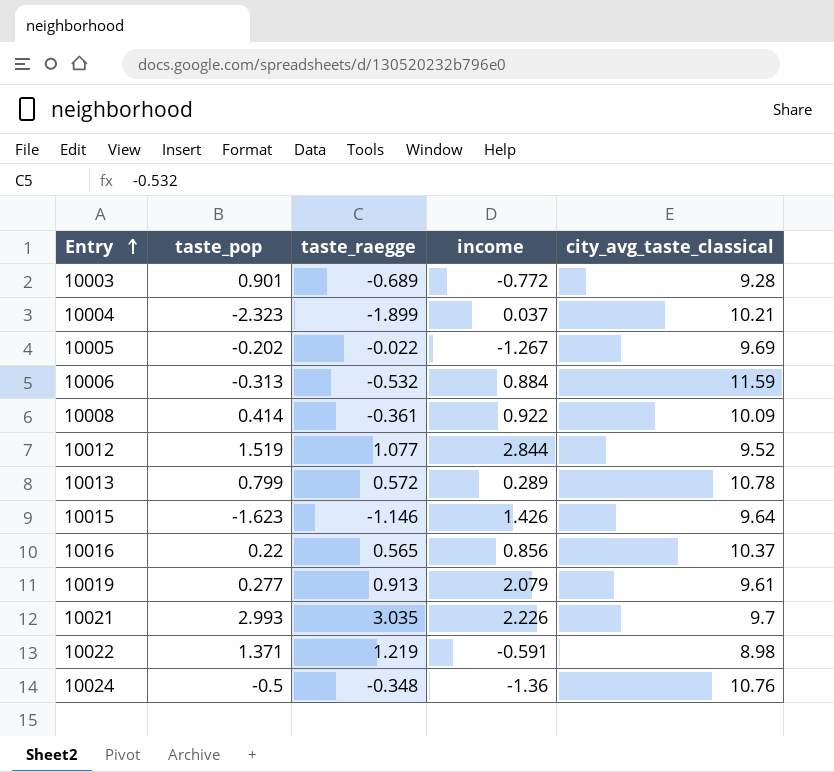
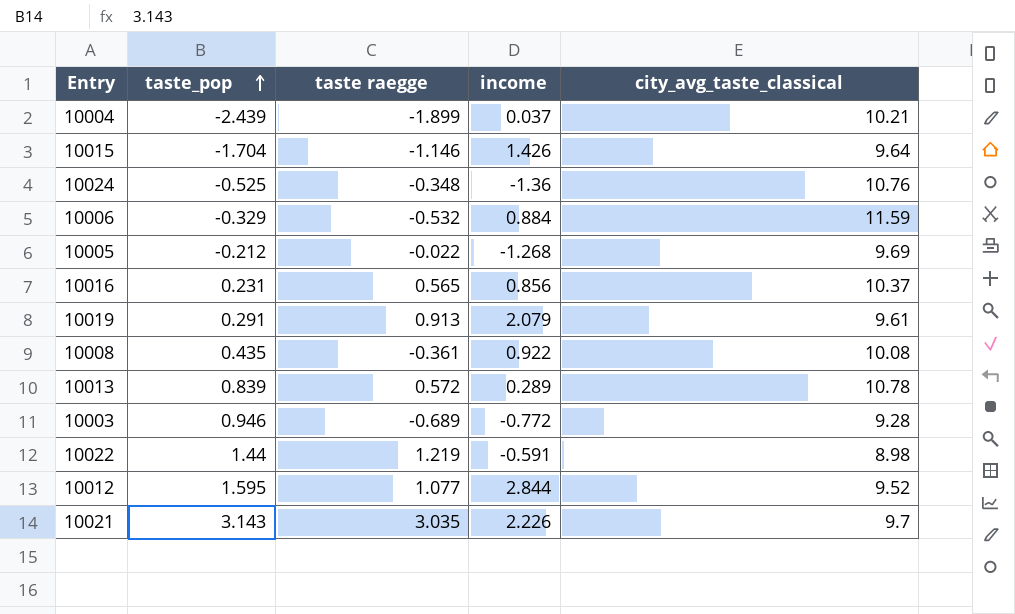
row order: Entry ascending -> taste_pop ascending
column name: taste_raegge -> taste raegge
10004 | taste_pop: -2.323 -> -2.439
10015 | taste_pop: -1.623 -> -1.704
10024 | taste_pop: -0.5 -> -0.525
10006 | taste_pop: -0.313 -> -0.329
10005 | taste_pop: -0.202 -> -0.212
10005 | income: -1.267 -> -1.268
10016 | taste_pop: 0.22 -> 0.231
10019 | taste_pop: 0.277 -> 0.291
10008 | taste_pop: 0.414 -> 0.435
10008 | city_avg_taste_classical: 10.09 -> 10.08
10013 | taste_pop: 0.799 -> 0.839
10003 | taste_pop: 0.901 -> 0.946
10022 | taste_pop: 1.371 -> 1.44
10012 | taste_pop: 1.519 -> 1.595
10021 | taste_pop: 2.993 -> 3.143

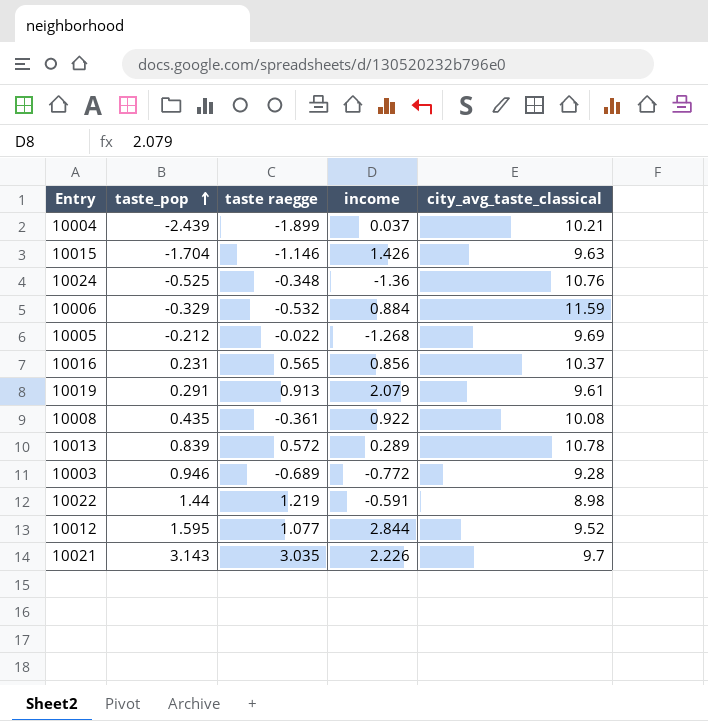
10015 | city_avg_taste_classical: 9.64 -> 9.63

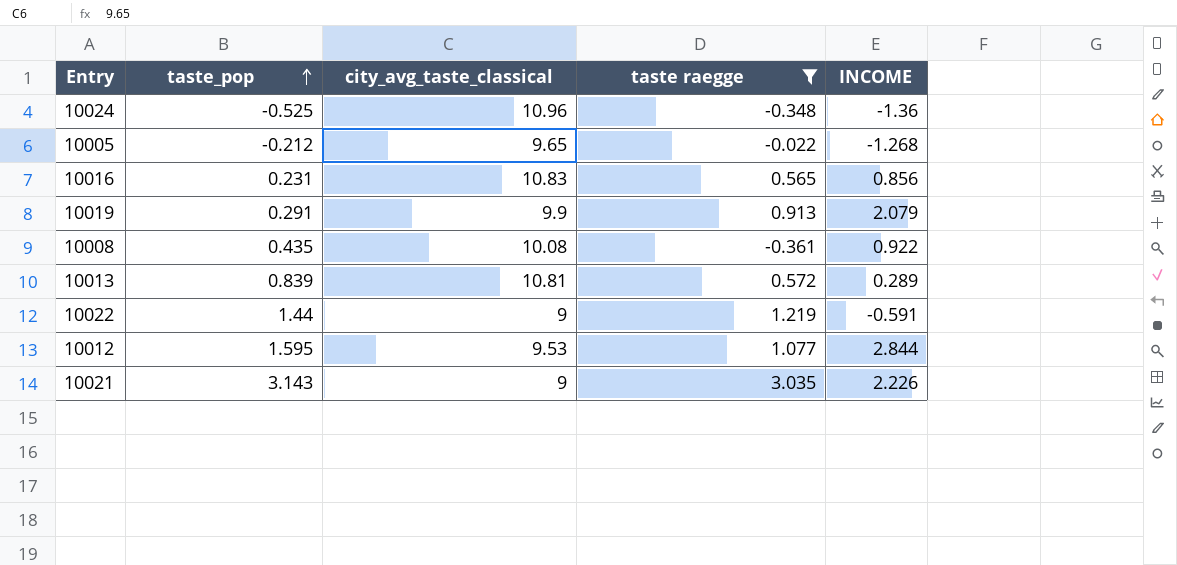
filter: none -> taste raegge >= -0.361
column city_avg_taste_classical | position: 5 -> 3
column name: income -> INCOME
10024 | city_avg_taste_classical: 10.76 -> 10.96
10005 | city_avg_taste_classical: 9.69 -> 9.65
10016 | city_avg_taste_classical: 10.37 -> 10.83
10019 | city_avg_taste_classical: 9.61 -> 9.9
10013 | city_avg_taste_classical: 10.78 -> 10.81
10022 | city_avg_taste_classical: 8.98 -> 9
10012 | city_avg_taste_classical: 9.52 -> 9.53
10021 | city_avg_taste_classical: 9.7 -> 9

